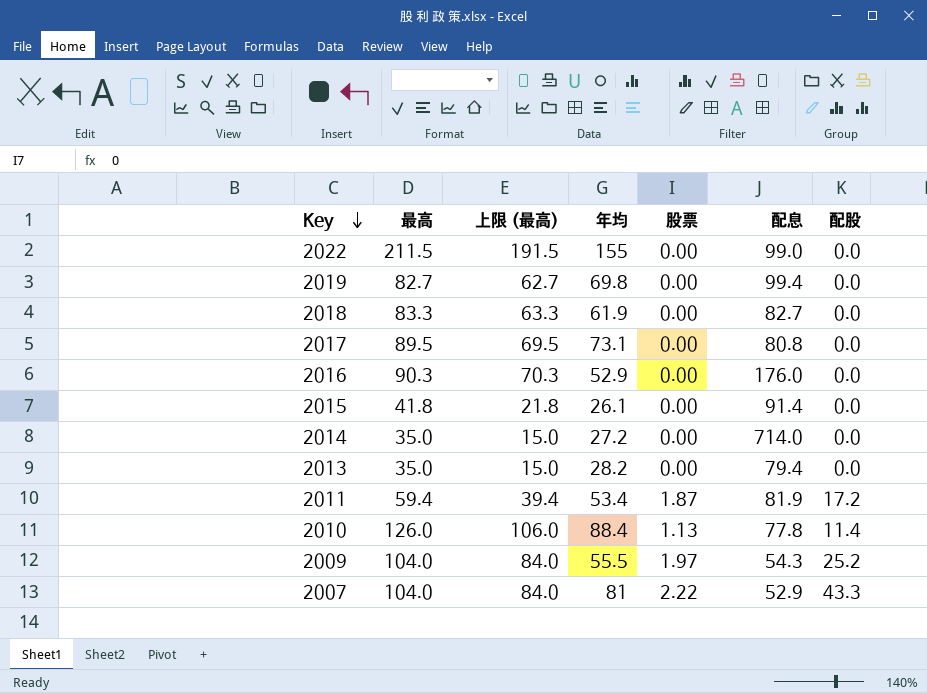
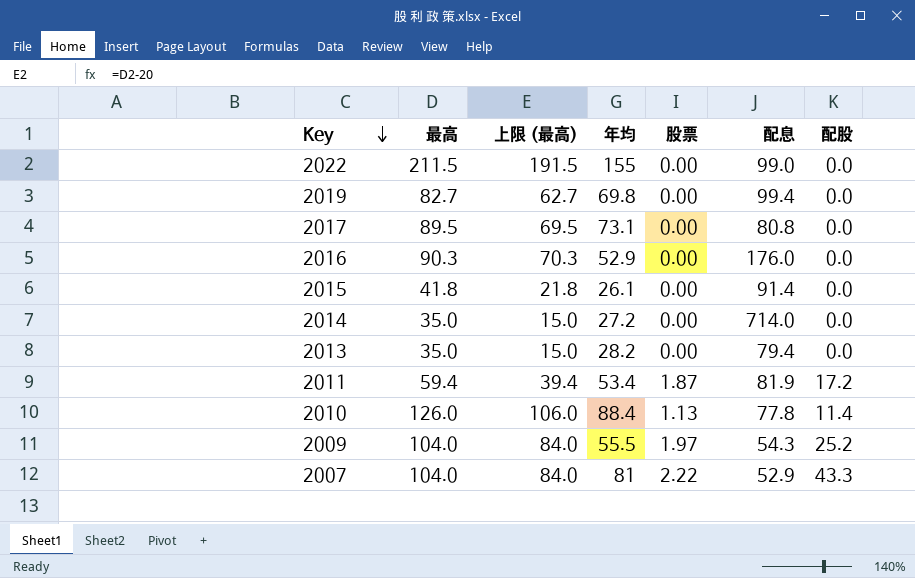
row 2018: 83.3 | 63.3 | 61.9 | 0.00 | 82.7 | 0.0 -> none

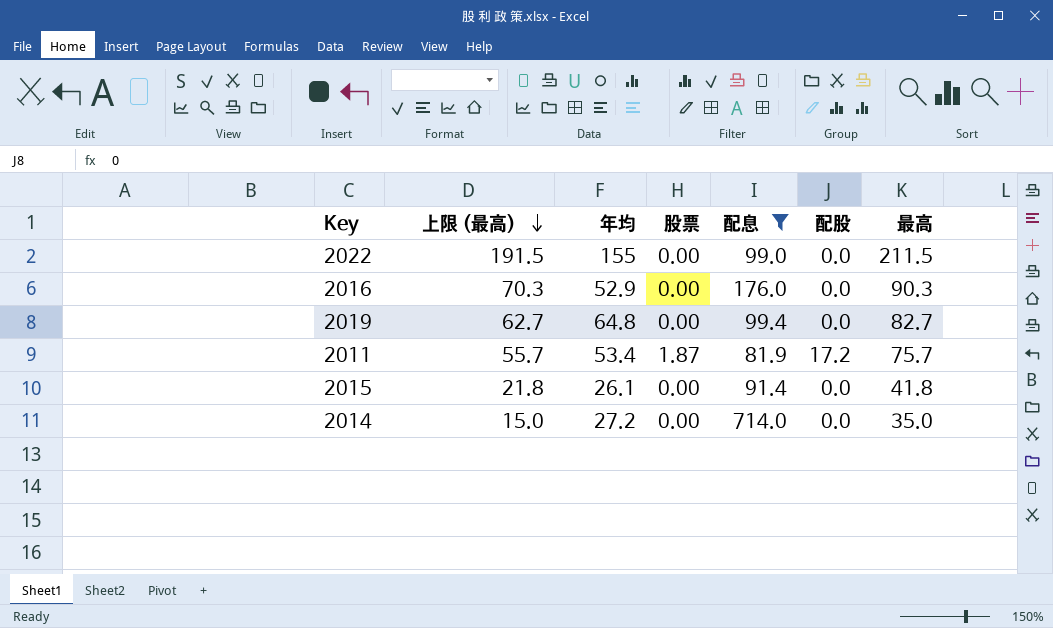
filter: none -> 配息 >= 81.9
row order: Key descending -> 上限 (最高) descending
column 最高 | position: 2 -> 7
2019 | 年均: 69.8 -> 64.8
2011 | 上限 (最高): 39.4 -> 55.7
2011 | 最高: 59.4 -> 75.7

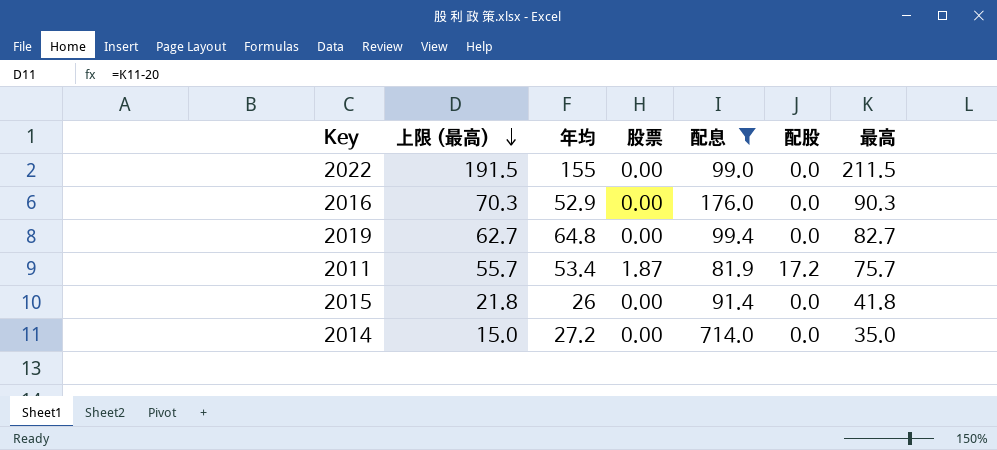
2015 | 年均: 26.1 -> 26

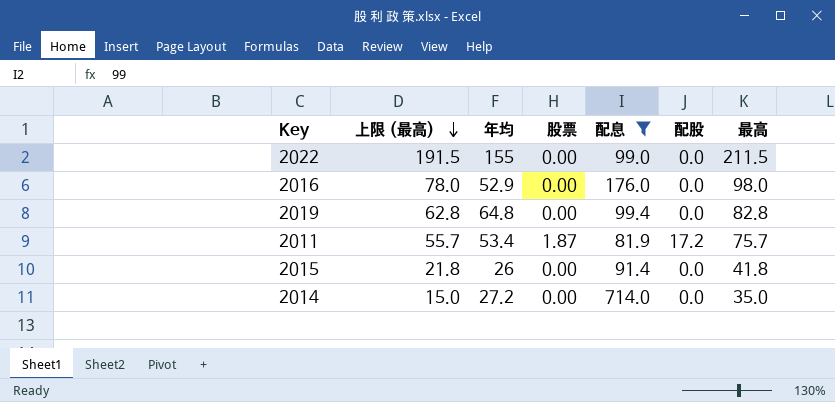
2016 | 上限 (最高): 70.3 -> 78.0
2016 | 最高: 90.3 -> 98.0
2019 | 上限 (最高): 62.7 -> 62.8
2019 | 最高: 82.7 -> 82.8

